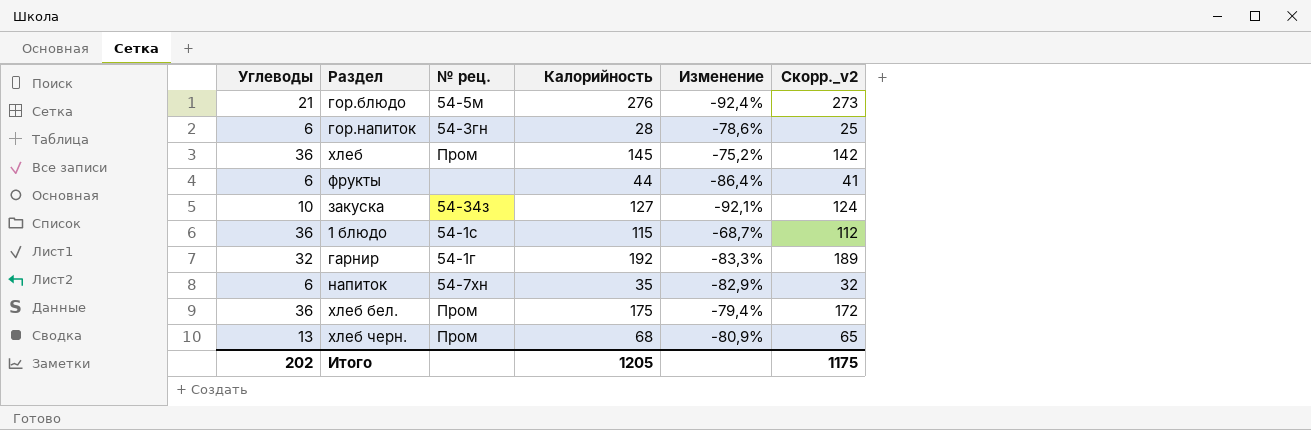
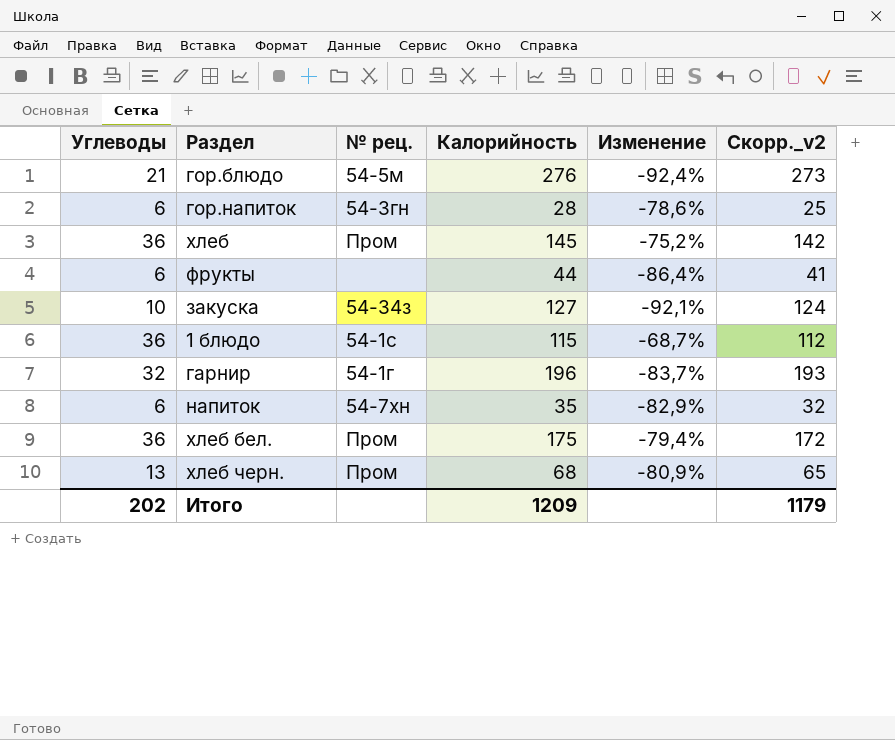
гарнир | Калорийность: 192 -> 196
гарнир | Изменение: -83,3% -> -83,7%
гарнир | Скорр._v2: 189 -> 193
Итого | Калорийность: 1205 -> 1209
Итого | Скорр._v2: 1175 -> 1179

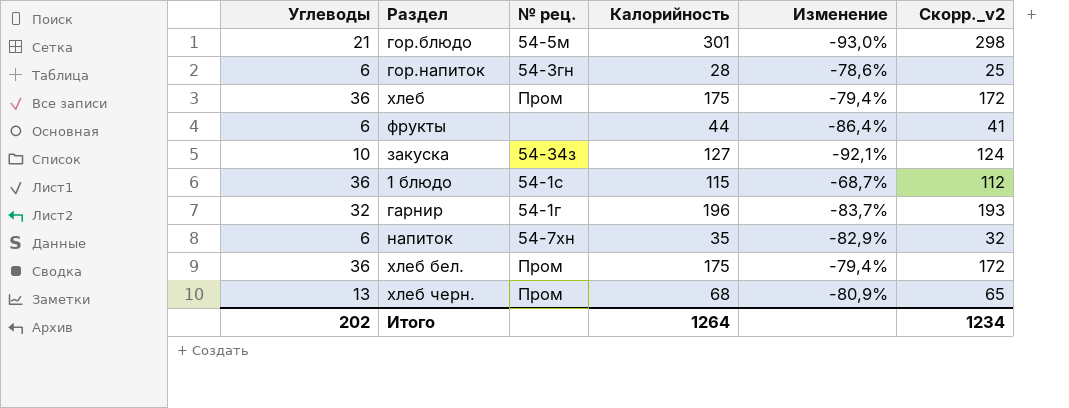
гор.блюдо | Калорийность: 276 -> 301
гор.блюдо | Изменение: -92,4% -> -93,0%
гор.блюдо | Скорр._v2: 273 -> 298
хлеб | Калорийность: 145 -> 175
хлеб | Изменение: -75,2% -> -79,4%
хлеб | Скорр._v2: 142 -> 172
Итого | Калорийность: 1209 -> 1264
Итого | Скорр._v2: 1179 -> 1234

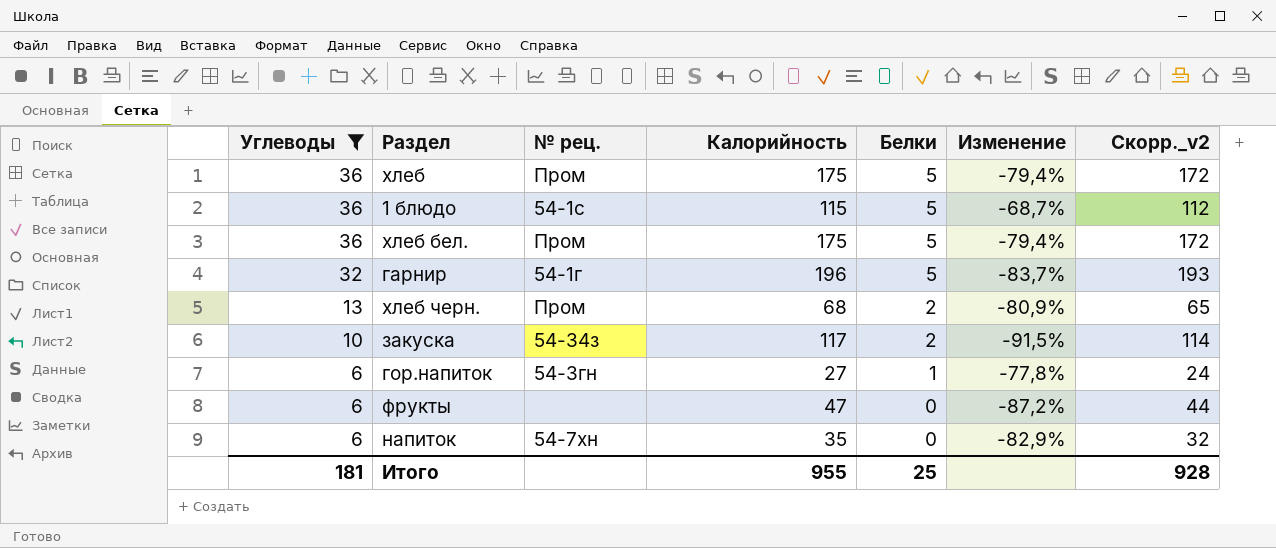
filter: none -> Углеводы != 21
row order: none -> Углеводы descending
column Белки | position: none -> 5
закуска | Калорийность: 127 -> 117
закуска | Изменение: -92,1% -> -91,5%
закуска | Скорр._v2: 124 -> 114
гор.напиток | Калорийность: 28 -> 27
гор.напиток | Изменение: -78,6% -> -77,8%
гор.напиток | Скорр._v2: 25 -> 24
фрукты | Калорийность: 44 -> 47
фрукты | Изменение: -86,4% -> -87,2%
фрукты | Скорр._v2: 41 -> 44
Итого | Углеводы: 202 -> 181
Итого | Калорийность: 1264 -> 955
Итого | Скорр._v2: 1234 -> 928

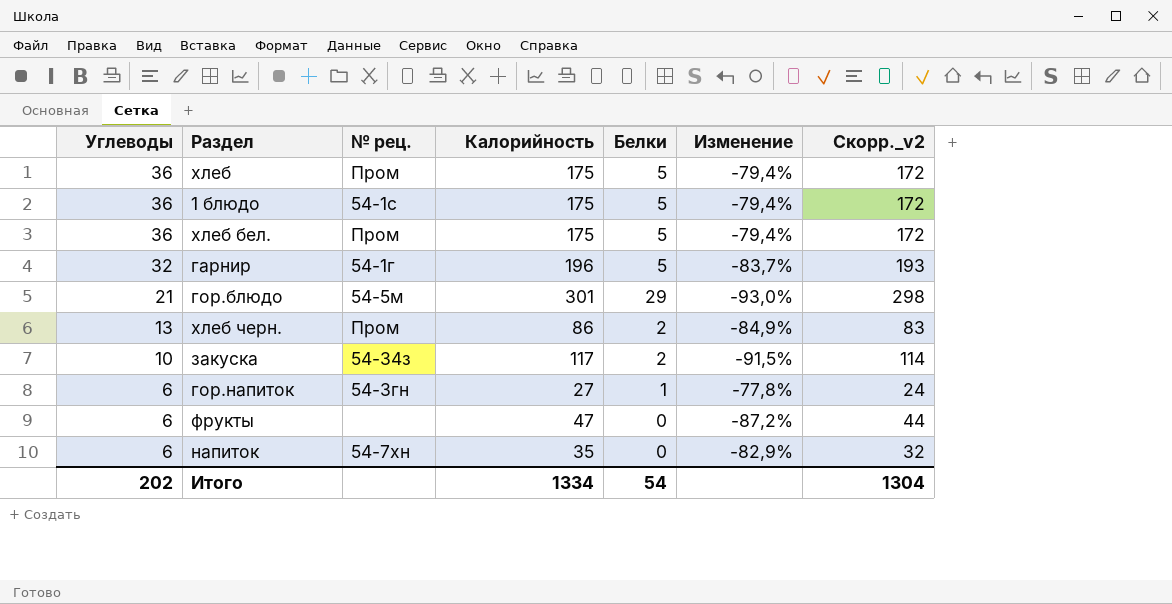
filter: Углеводы != 21 -> none
1 блюдо | Калорийность: 115 -> 175
1 блюдо | Изменение: -68,7% -> -79,4%
1 блюдо | Скорр._v2: 112 -> 172
хлеб черн. | Калорийность: 68 -> 86
хлеб черн. | Изменение: -80,9% -> -84,9%
хлеб черн. | Скорр._v2: 65 -> 83
Итого | Углеводы: 181 -> 202
Итого | Калорийность: 955 -> 1334
Итого | Белки: 25 -> 54
Итого | Скорр._v2: 928 -> 1304

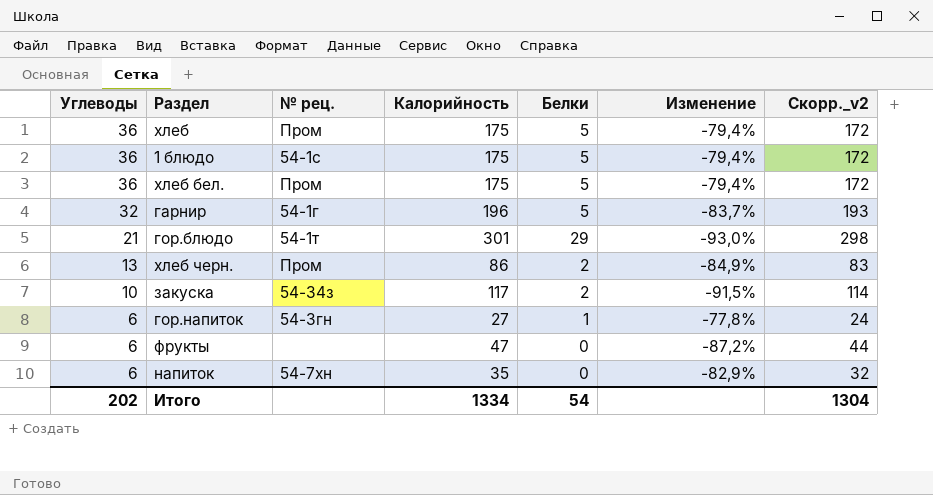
гор.блюдо | № рец.: 54-5м -> 54-1т

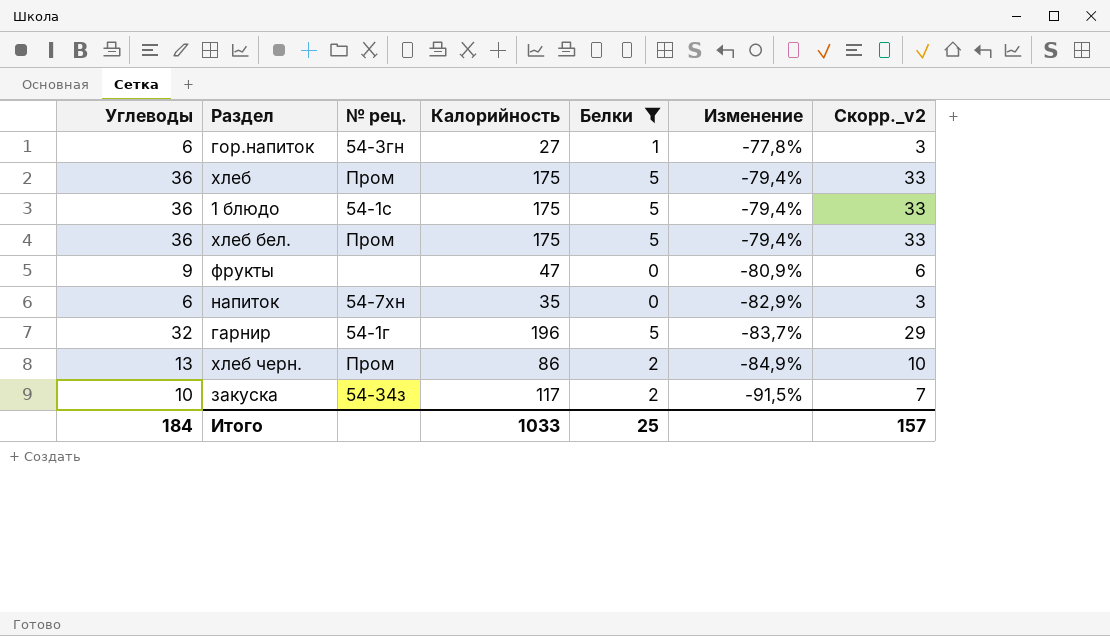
filter: none -> Белки != 29
row order: Углеводы descending -> Изменение descending
column Скорр._v2 | formula: [Калорийность] - 3 -> [Углеводы] - 3
фрукты | Углеводы: 6 -> 9
фрукты | Изменение: -87,2% -> -80,9%
Итого | Углеводы: 202 -> 184
Итого | Калорийность: 1334 -> 1033
Итого | Белки: 54 -> 25
Итого | Скорр._v2: 1304 -> 157

